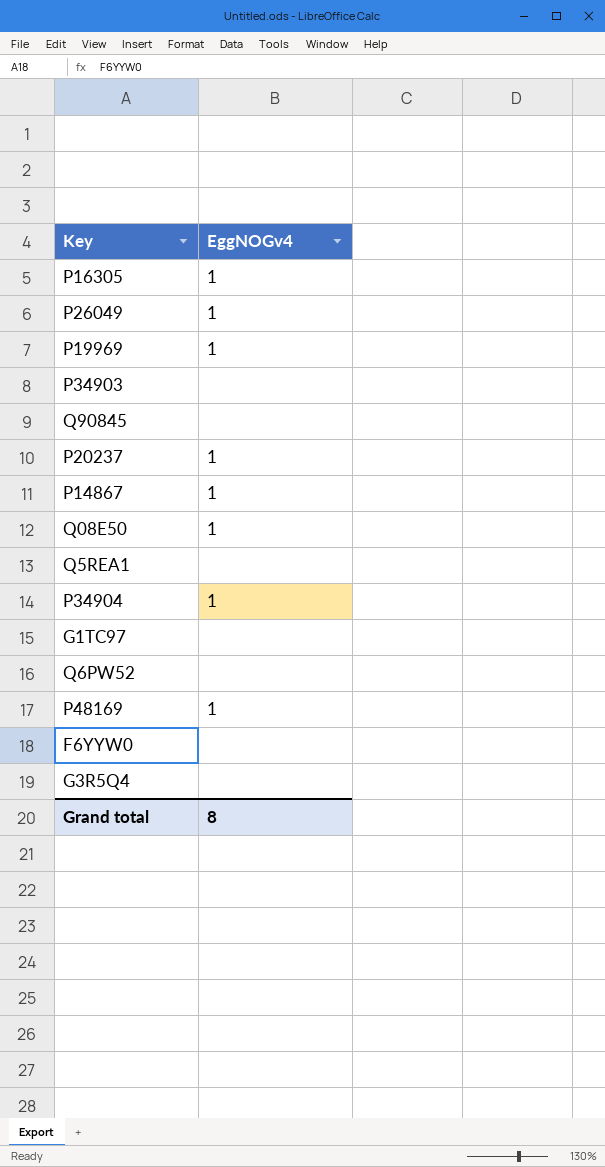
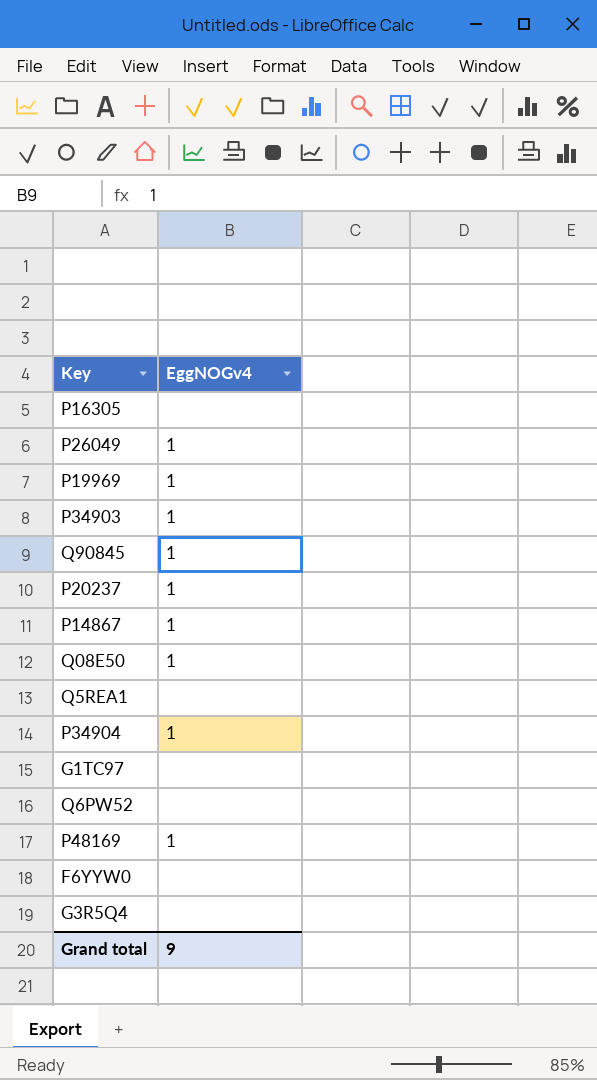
P16305 | EggNOGv4: 1 -> none
P34903 | EggNOGv4: none -> 1
Q90845 | EggNOGv4: none -> 1
Grand total | EggNOGv4: 8 -> 9

